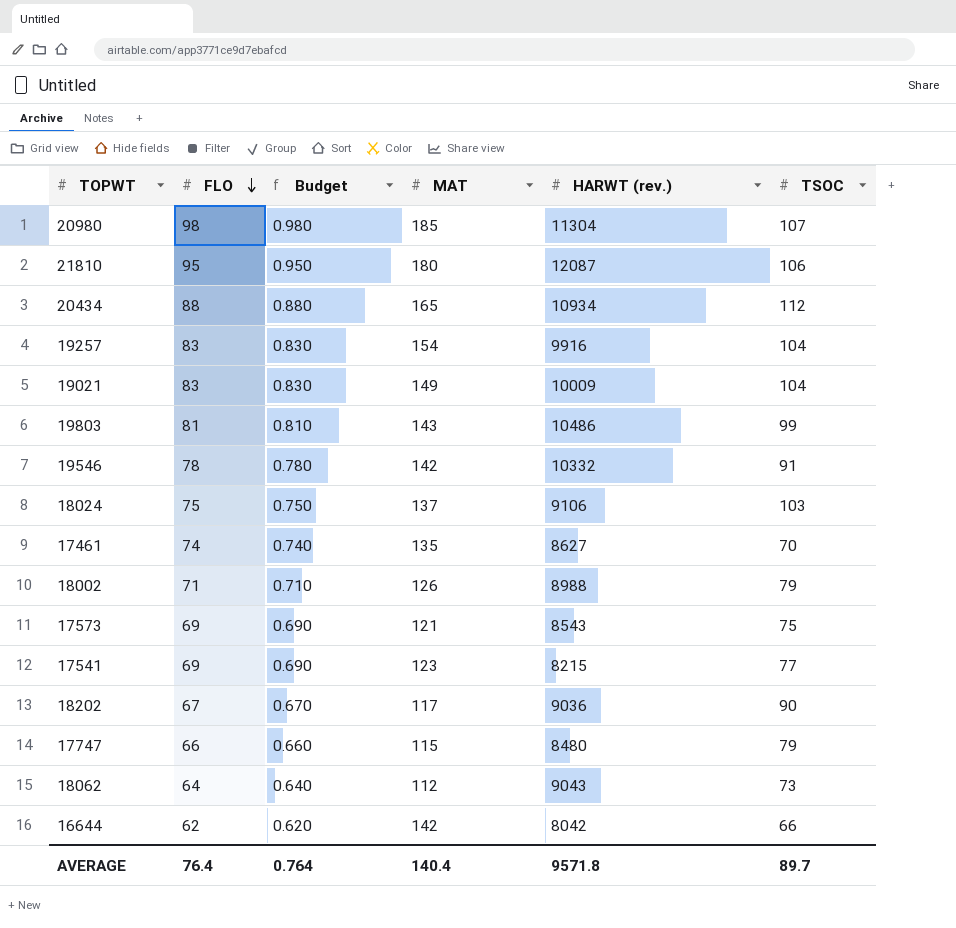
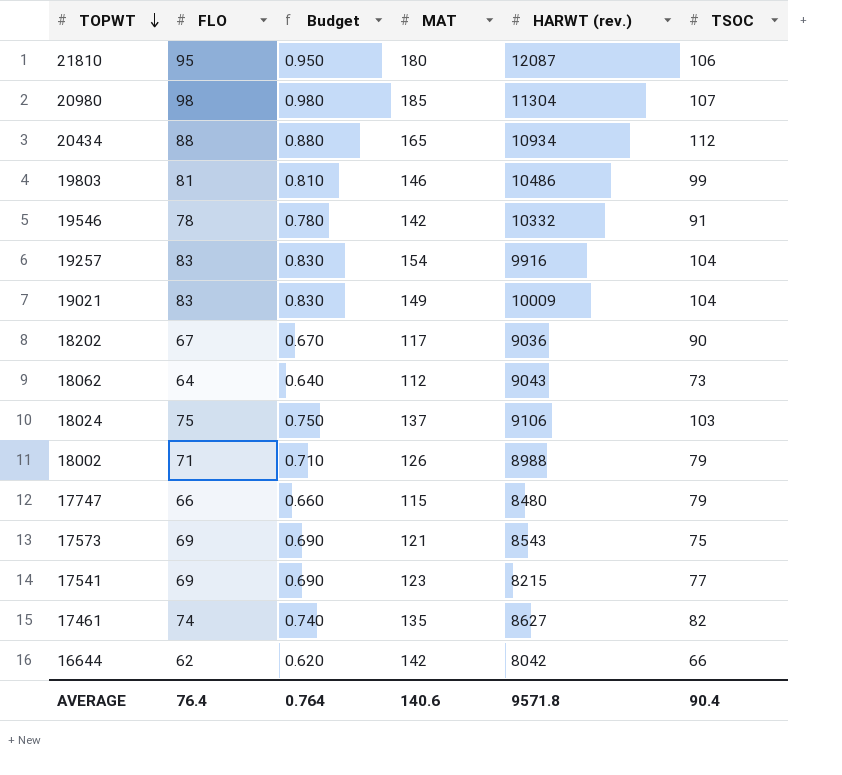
row order: FLO descending -> TOPWT descending
19803 | MAT: 143 -> 146
17461 | TSOC: 70 -> 82
AVERAGE | MAT: 140.4 -> 140.6
AVERAGE | TSOC: 89.7 -> 90.4

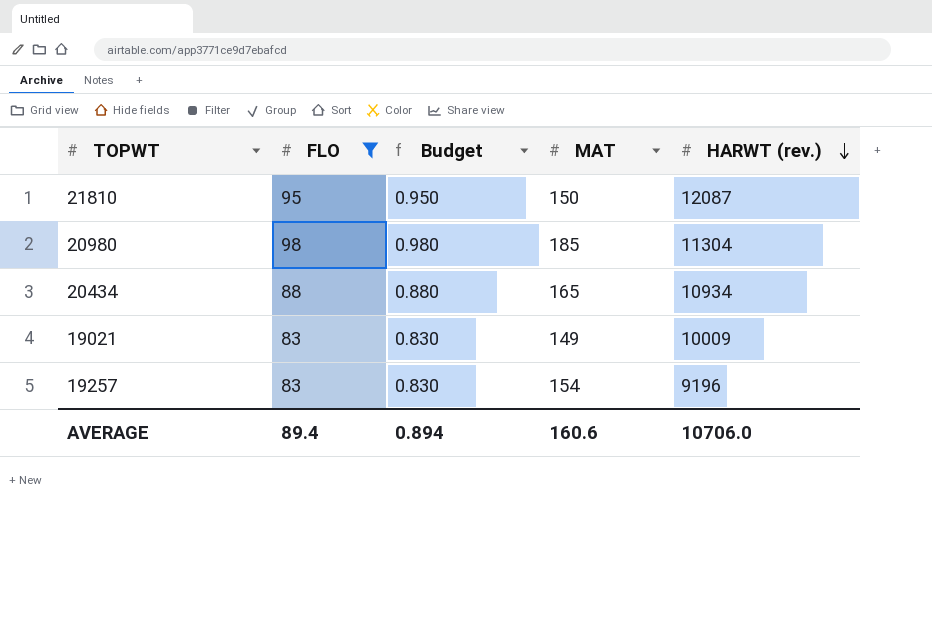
filter: none -> FLO >= 83
row order: TOPWT descending -> HARWT (rev.) descending
column TSOC | position: 6 -> none
21810 | MAT: 180 -> 150
19257 | HARWT (rev.): 9916 -> 9196
AVERAGE | FLO: 76.4 -> 89.4
AVERAGE | Budget: 0.764 -> 0.894
AVERAGE | MAT: 140.6 -> 160.6
AVERAGE | HARWT (rev.): 9571.8 -> 10706.0

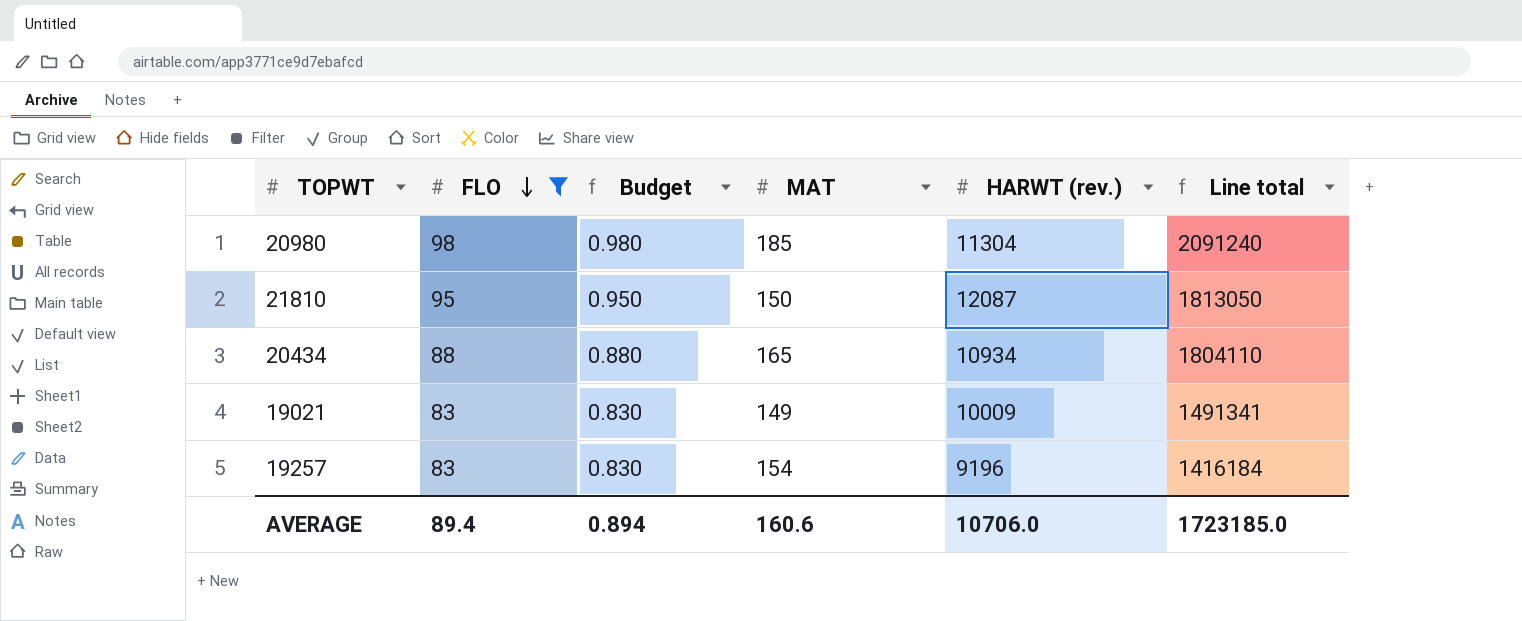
row order: HARWT (rev.) descending -> FLO descending
column Line total | formula: none -> [MAT] * [HARWT (rev.)]

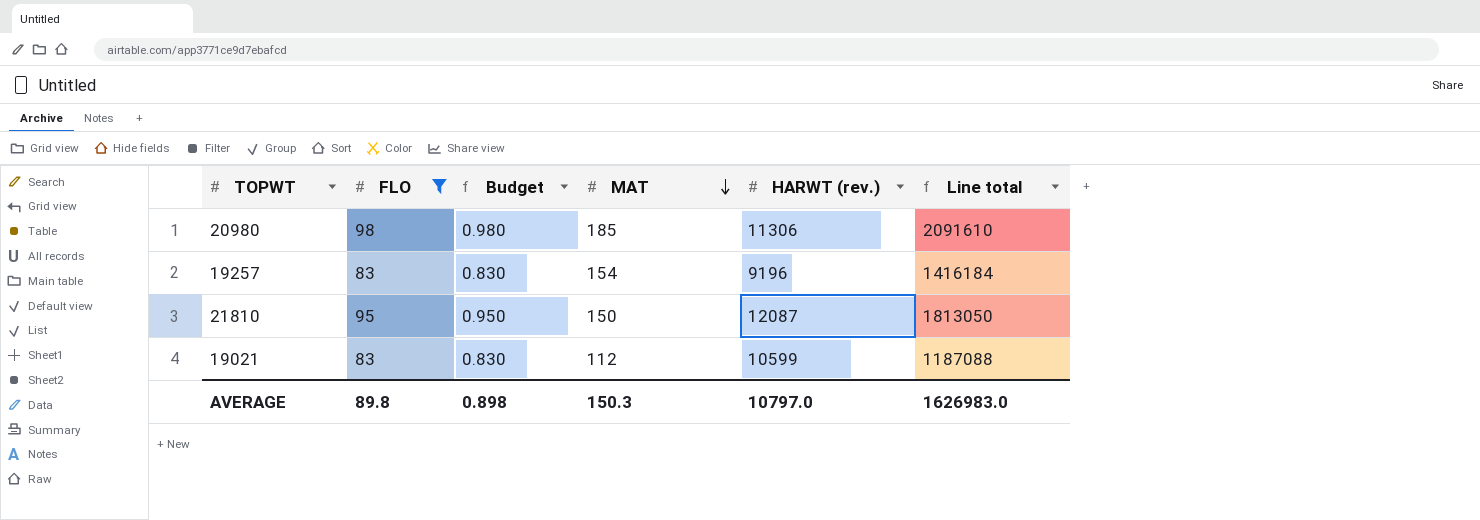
row order: FLO descending -> MAT descending
row 20434: 88 | 0.880 | 165 | 10934 | 1804110 -> none
20980 | HARWT (rev.): 11304 -> 11306
20980 | Line total: 2091240 -> 2091610
19021 | MAT: 149 -> 112
19021 | HARWT (rev.): 10009 -> 10599
19021 | Line total: 1491341 -> 1187088
AVERAGE | FLO: 89.4 -> 89.8
AVERAGE | Budget: 0.894 -> 0.898
AVERAGE | MAT: 160.6 -> 150.3
AVERAGE | HARWT (rev.): 10706.0 -> 10797.0
AVERAGE | Line total: 1723185.0 -> 1626983.0

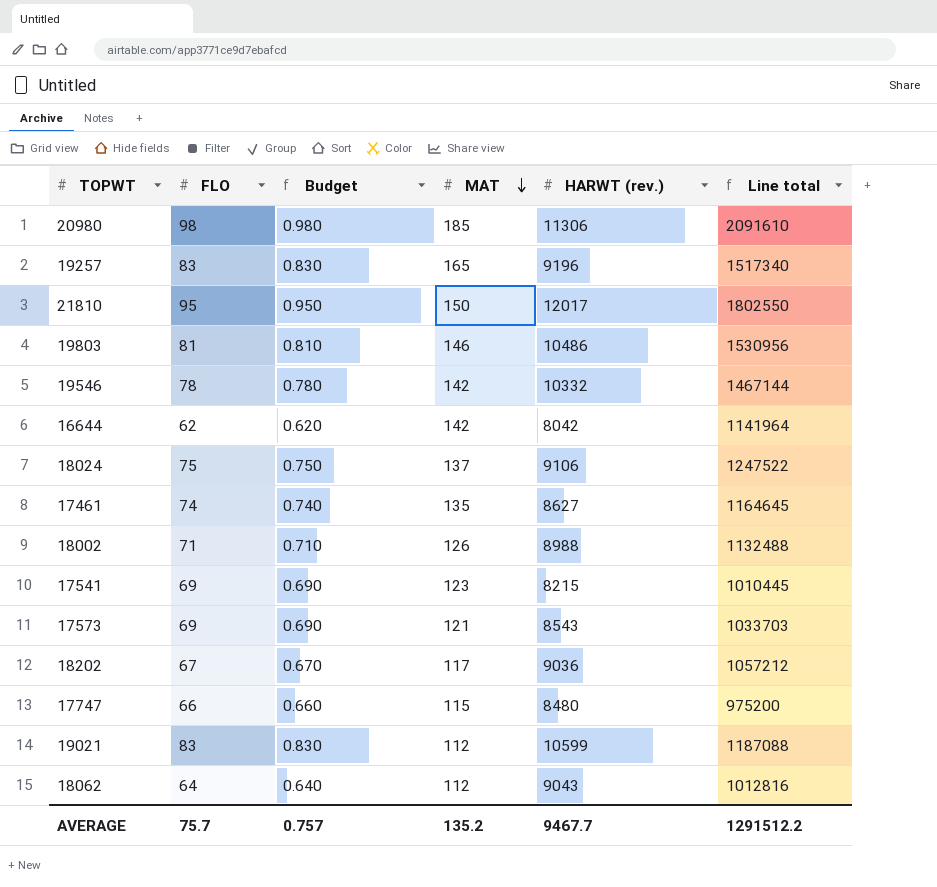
filter: FLO >= 83 -> none
19257 | MAT: 154 -> 165
19257 | Line total: 1416184 -> 1517340
21810 | HARWT (rev.): 12087 -> 12017
21810 | Line total: 1813050 -> 1802550
AVERAGE | FLO: 89.8 -> 75.7
AVERAGE | Budget: 0.898 -> 0.757
AVERAGE | MAT: 150.3 -> 135.2
AVERAGE | HARWT (rev.): 10797.0 -> 9467.7
AVERAGE | Line total: 1626983.0 -> 1291512.2

